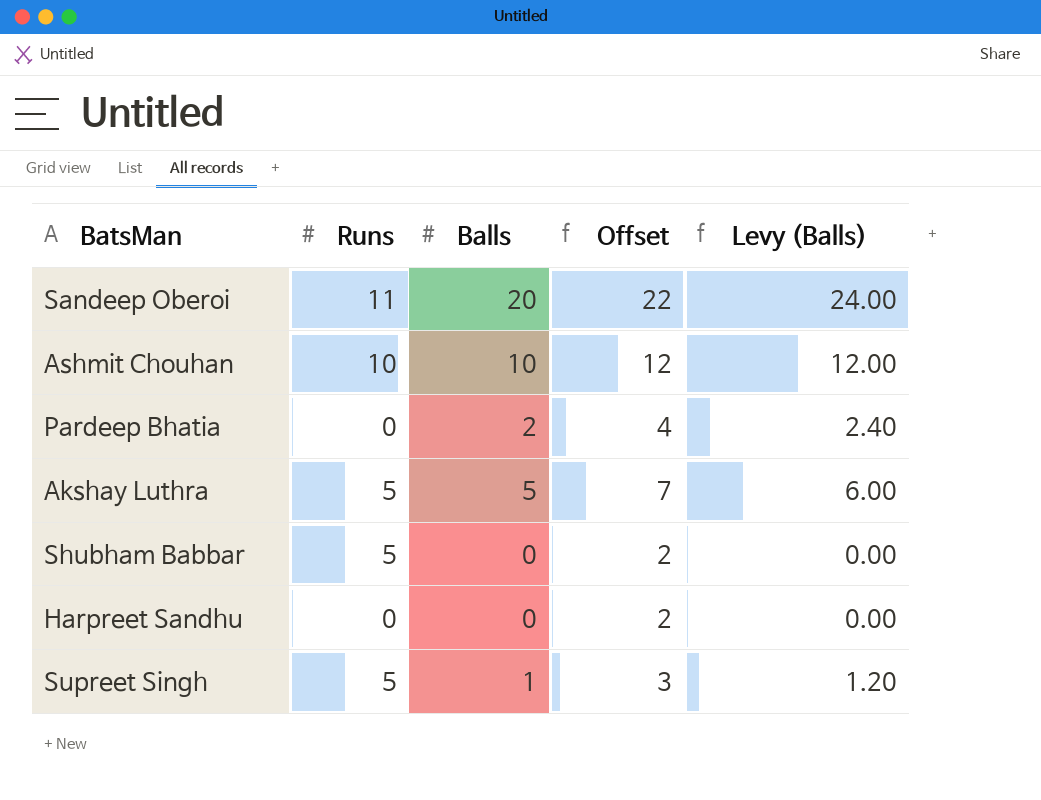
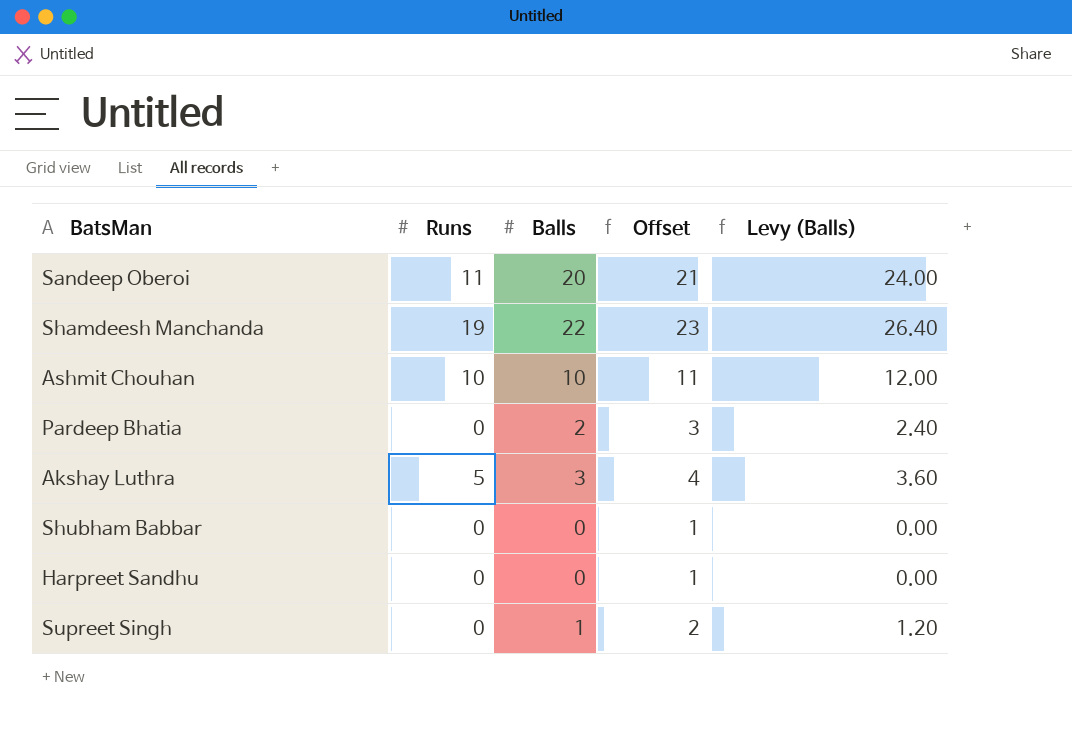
column Offset | formula: [Balls] + 2 -> [Balls] + 1
row Shamdeesh Manchanda: none -> 19 | 22 | 23 | 26.40
Akshay Luthra | Balls: 5 -> 3
Akshay Luthra | Levy (Balls): 6.00 -> 3.60
Shubham Babbar | Runs: 5 -> 0
Supreet Singh | Runs: 5 -> 0

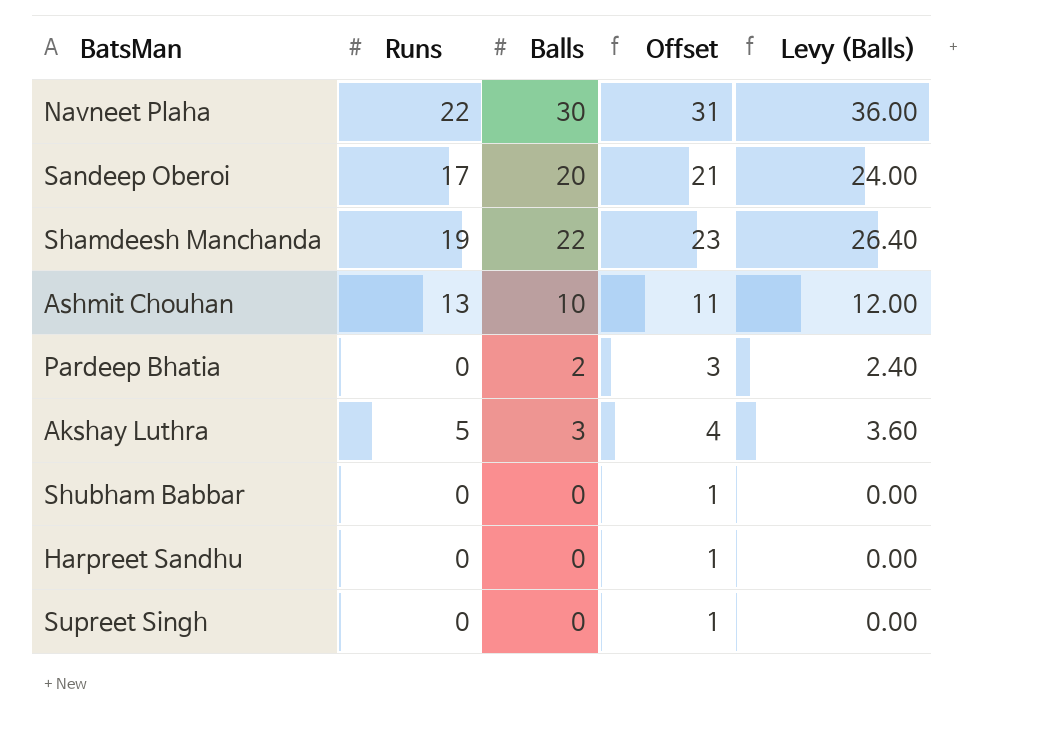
row Navneet Plaha: none -> 22 | 30 | 31 | 36.00
Sandeep Oberoi | Runs: 11 -> 17
Ashmit Chouhan | Runs: 10 -> 13
Supreet Singh | Balls: 1 -> 0
Supreet Singh | Offset: 2 -> 1
Supreet Singh | Levy (Balls): 1.20 -> 0.00

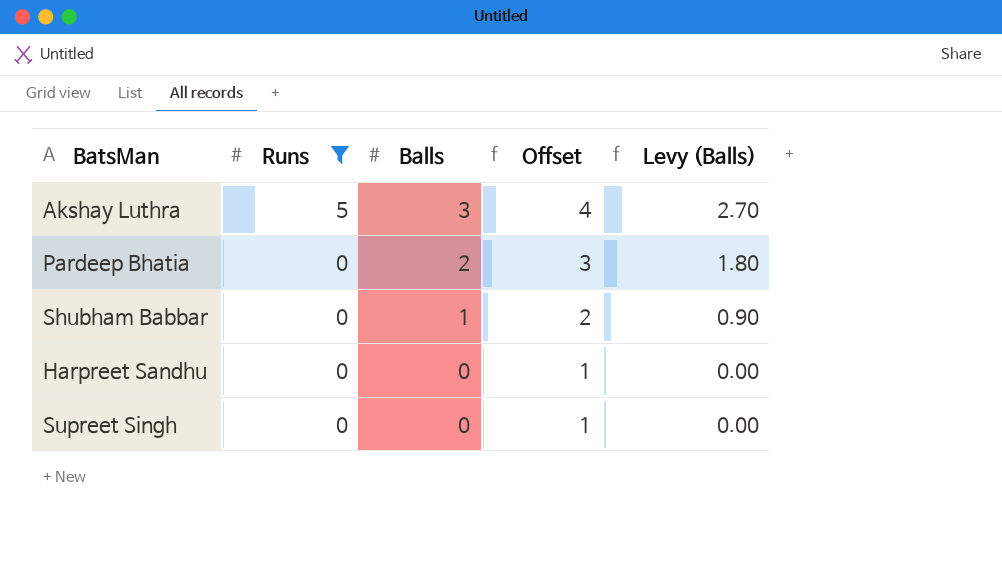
filter: none -> Runs <= 5
row order: none -> Runs descending
column Levy (Balls) | formula: [Balls] * 1.2 -> [Balls] * 0.9
Shubham Babbar | Balls: 0 -> 1
Shubham Babbar | Offset: 1 -> 2

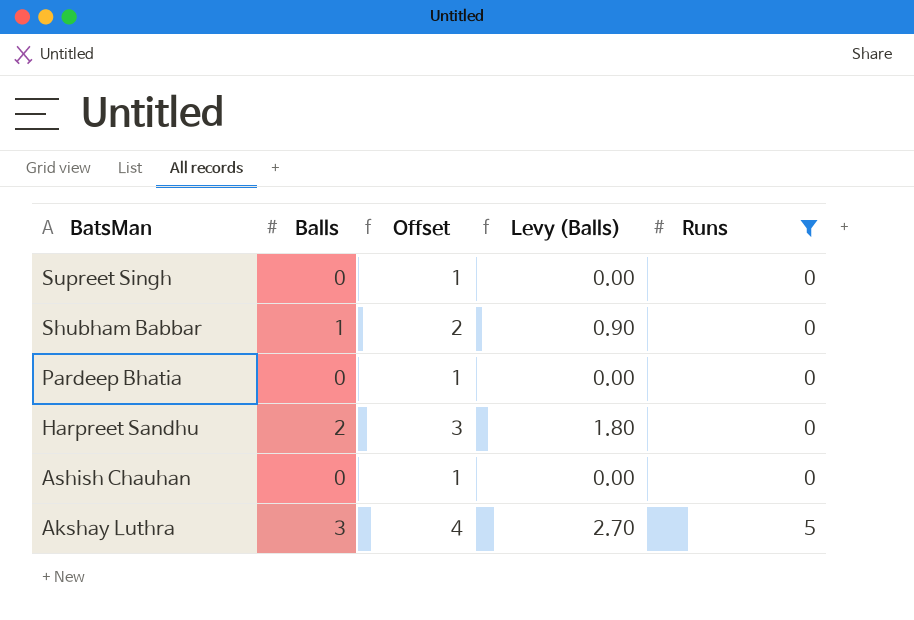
row order: Runs descending -> BatsMan descending
column Runs | position: 2 -> 5
Pardeep Bhatia | Balls: 2 -> 0
Pardeep Bhatia | Offset: 3 -> 1
Pardeep Bhatia | Levy (Balls): 1.80 -> 0.00
Harpreet Sandhu | Balls: 0 -> 2
Harpreet Sandhu | Offset: 1 -> 3
Harpreet Sandhu | Levy (Balls): 0.00 -> 1.80
row Ashish Chauhan: none -> 0 | 1 | 0.00 | 0

